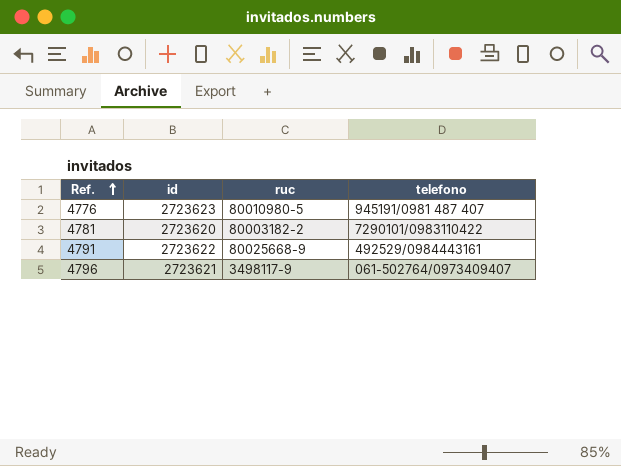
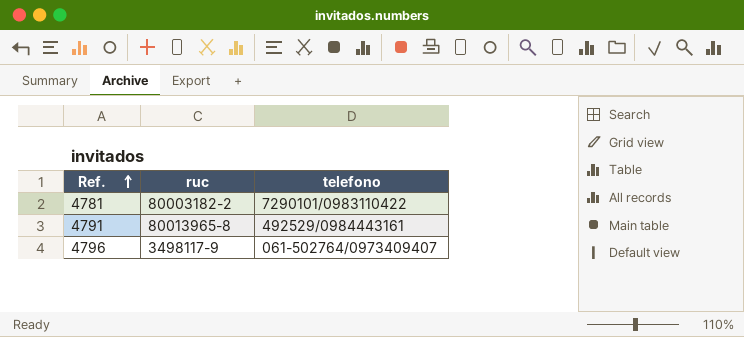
column id | position: 2 -> none
row 4776: 2723623 | 80010980-5 | 945191/0981 487 407 -> none
4791 | ruc: 80025668-9 -> 80013965-8

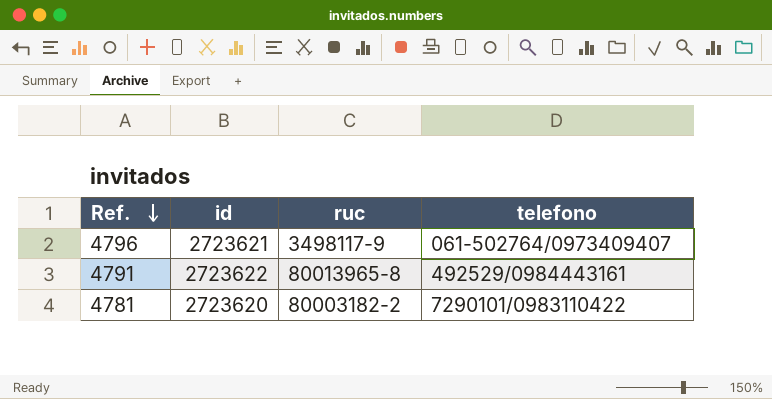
row order: Ref. ascending -> Ref. descending
column id | position: none -> 2

